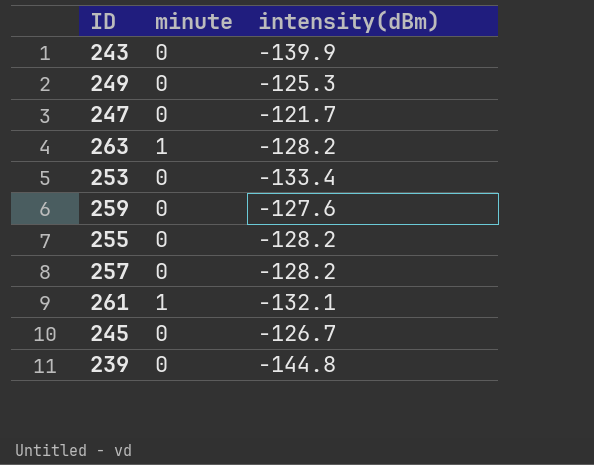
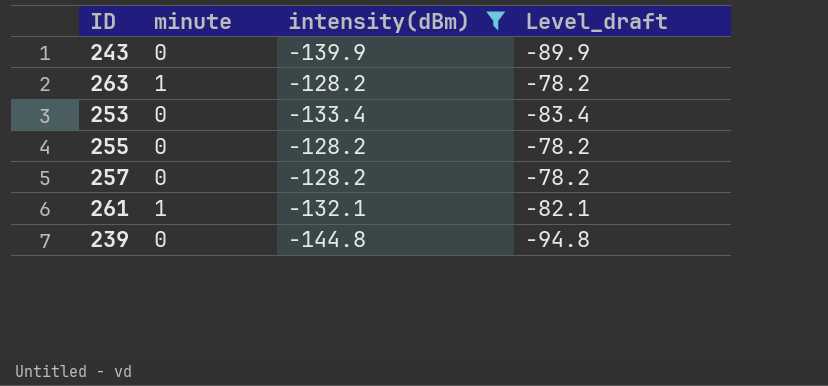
filter: none -> intensity(dBm) <= -128.2
column Level_draft | formula: none -> [intensity(dBm)] + 50

